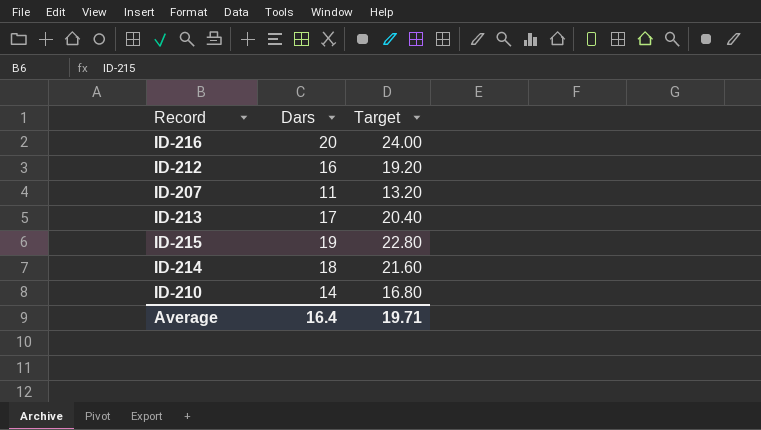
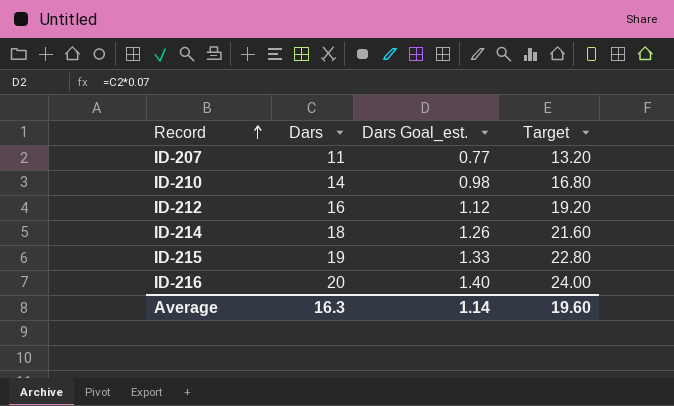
row order: none -> Record ascending
column Dars Goal_est. | formula: none -> [Dars] * 0.07
row ID-213: 17 | 20.40 -> none
Average | Dars: 16.4 -> 16.3
Average | Target: 19.71 -> 19.60

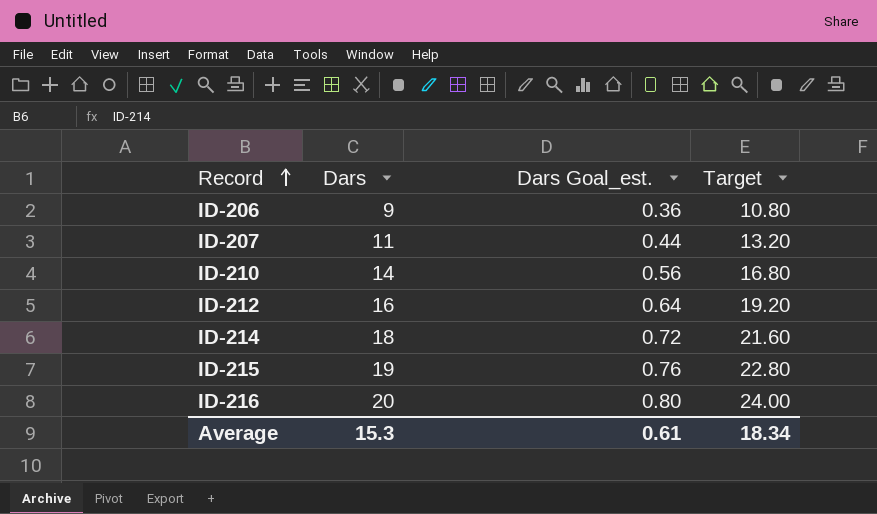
column Dars Goal_est. | formula: [Dars] * 0.07 -> [Dars] * 0.04
row ID-206: none -> 9 | 0.36 | 10.80
Average | Dars: 16.3 -> 15.3
Average | Dars Goal_est.: 1.14 -> 0.61
Average | Target: 19.60 -> 18.34

